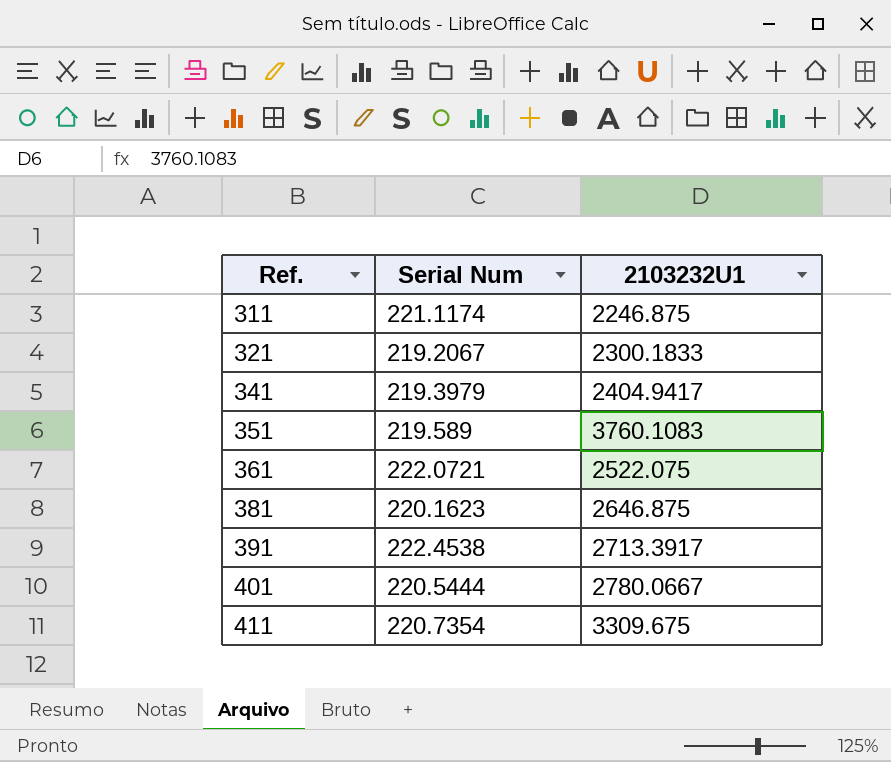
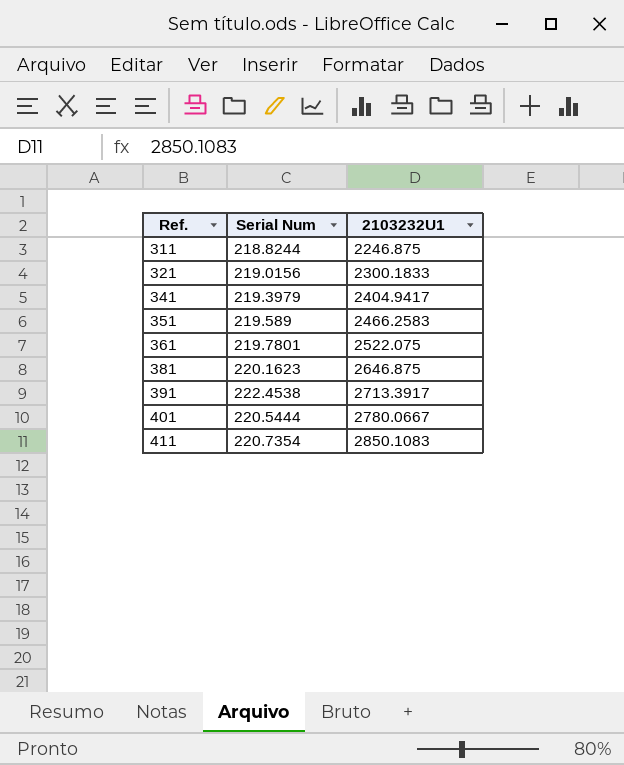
311 | Serial Num: 221.1174 -> 218.8244
321 | Serial Num: 219.2067 -> 219.0156
351 | 2103232U1: 3760.1083 -> 2466.2583
361 | Serial Num: 222.0721 -> 219.7801
411 | 2103232U1: 3309.675 -> 2850.1083

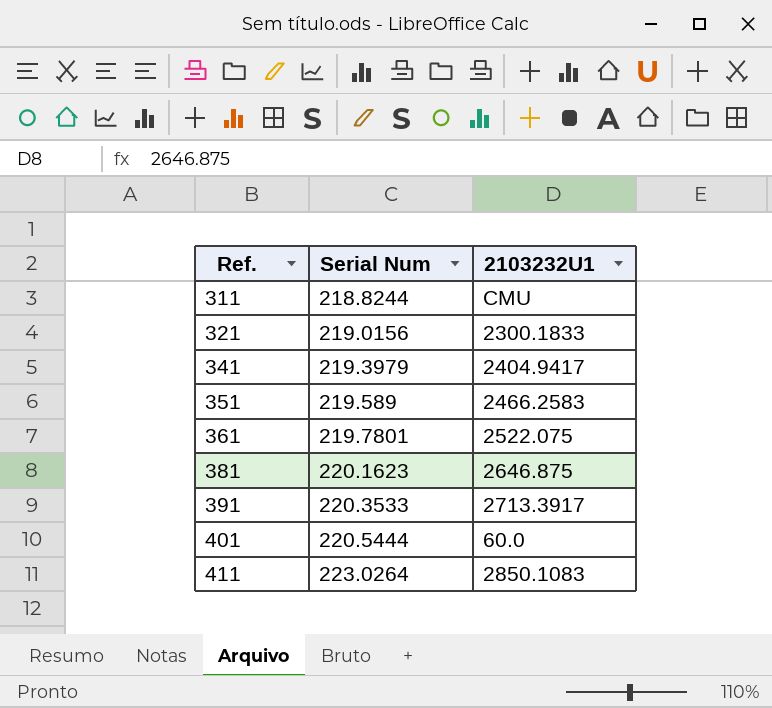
311 | 2103232U1: 2246.875 -> CMU
391 | Serial Num: 222.4538 -> 220.3533
401 | 2103232U1: 2780.0667 -> 60.0
411 | Serial Num: 220.7354 -> 223.0264

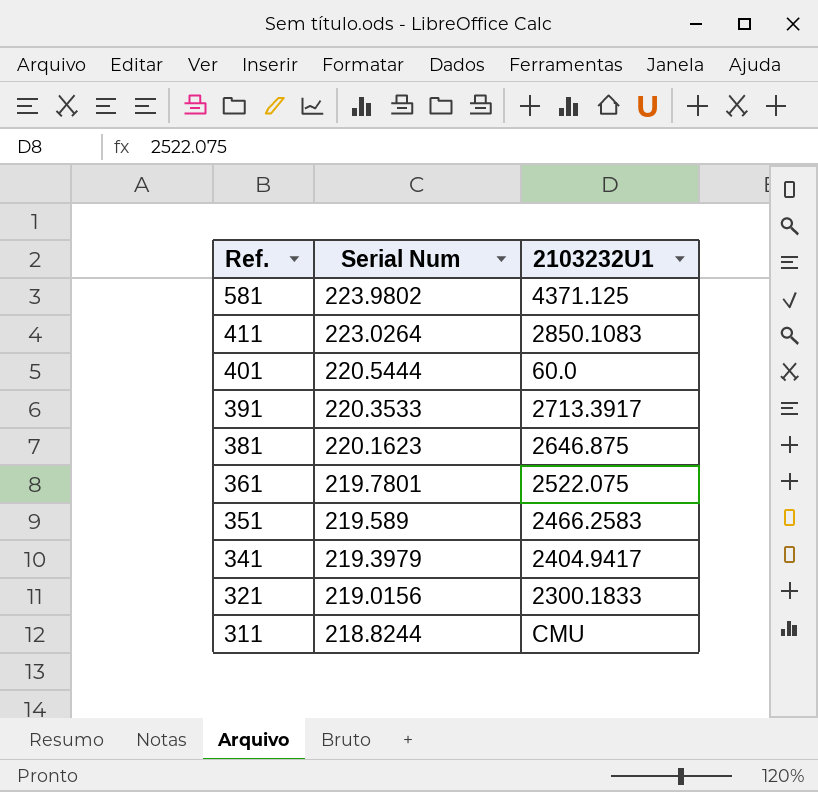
row order: Ref. ascending -> Ref. descending
row 581: none -> 223.9802 | 4371.125

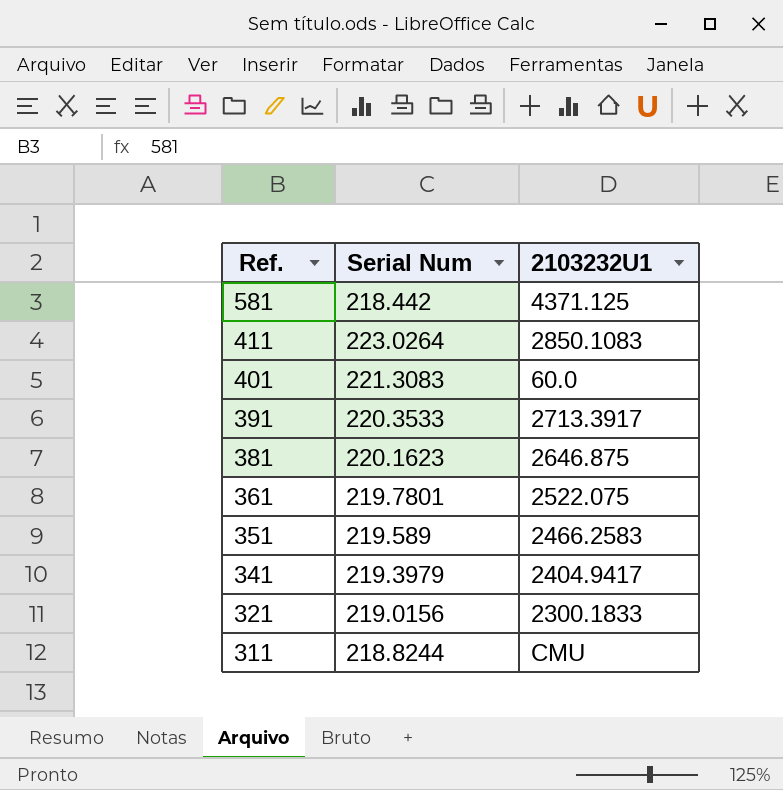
581 | Serial Num: 223.9802 -> 218.442
401 | Serial Num: 220.5444 -> 221.3083

